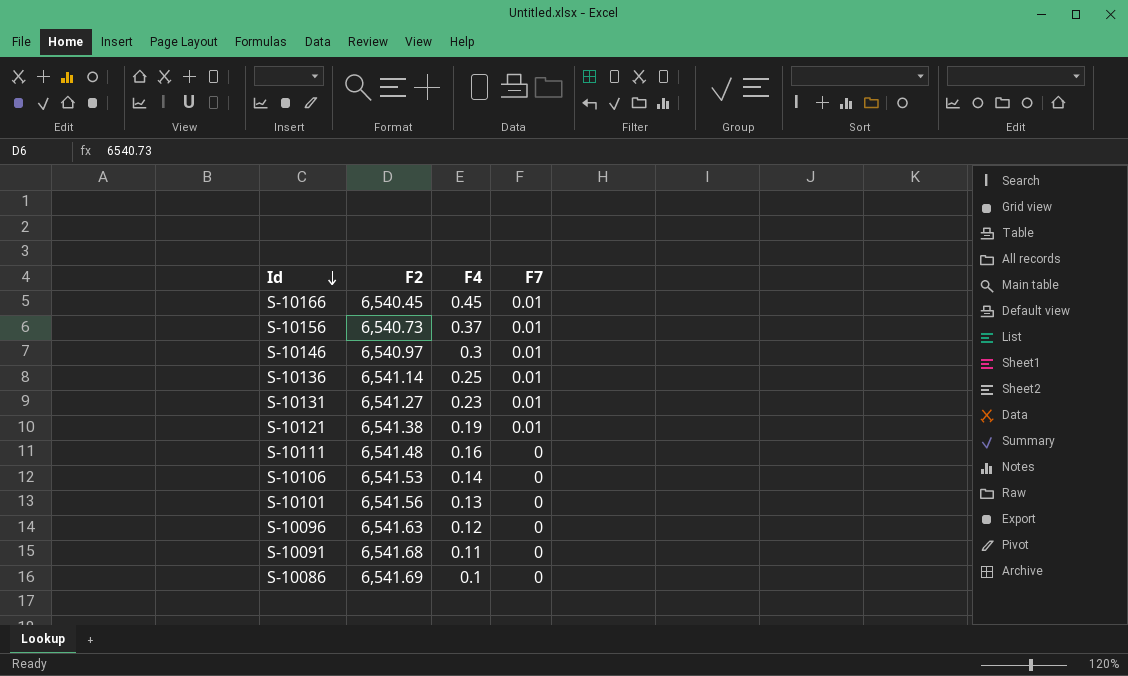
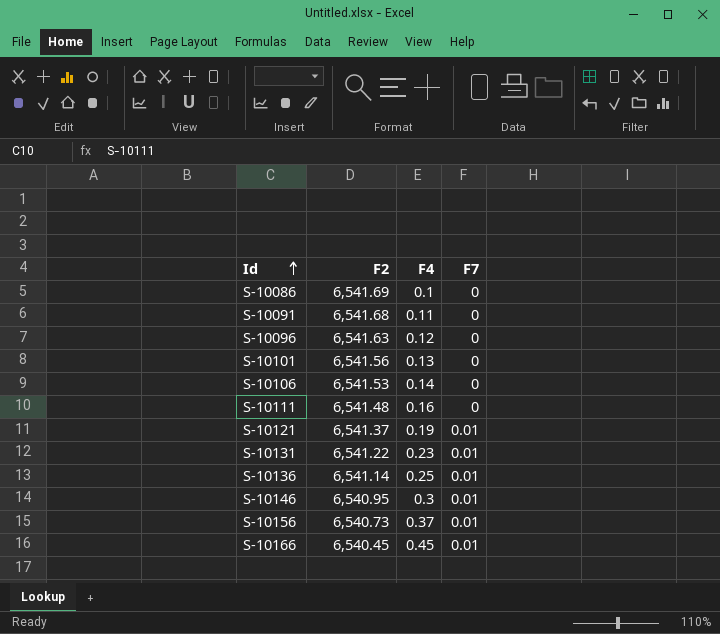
row order: Id descending -> Id ascending
S-10121 | F2: 6,541.38 -> 6,541.37
S-10131 | F2: 6,541.27 -> 6,541.22
S-10146 | F2: 6,540.97 -> 6,540.95

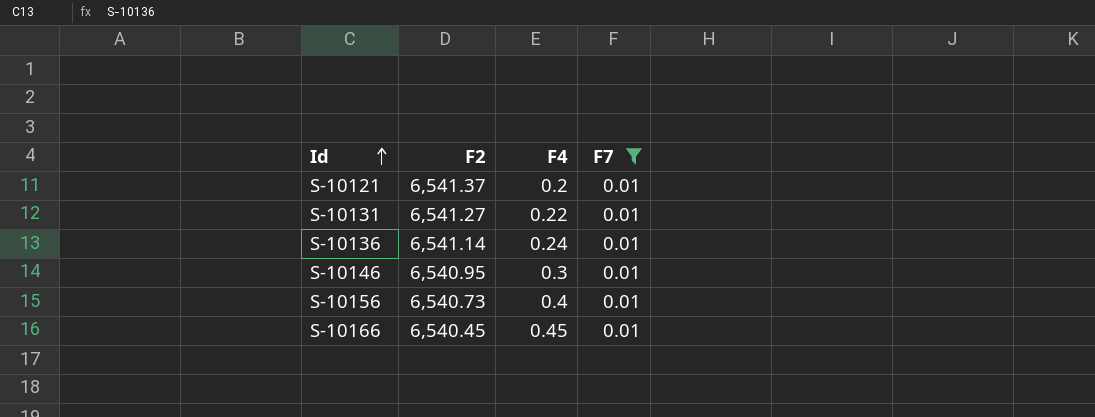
filter: none -> F7 = 0.01
S-10121 | F4: 0.19 -> 0.2
S-10131 | F2: 6,541.22 -> 6,541.27
S-10131 | F4: 0.23 -> 0.22
S-10136 | F4: 0.25 -> 0.24
S-10156 | F4: 0.37 -> 0.4

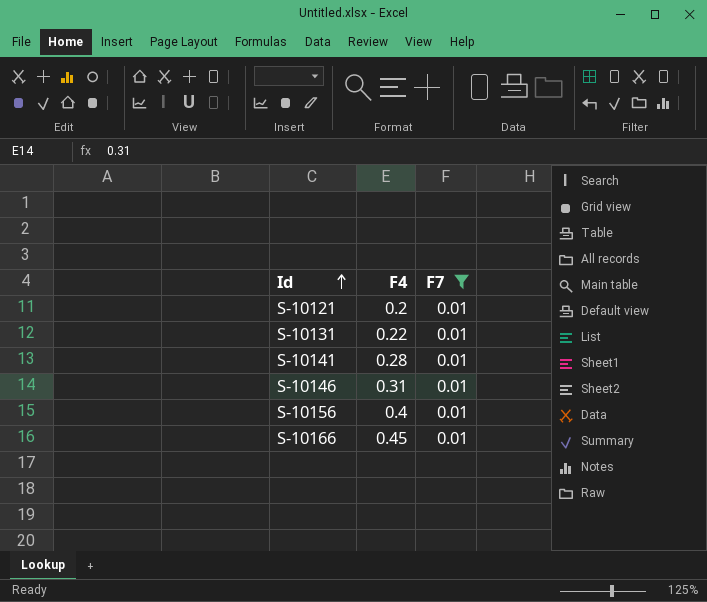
column F2 | position: 2 -> none
row S-10136: 6,541.14 | 0.24 | 0.01 -> none
row S-10141: none -> 0.28 | 0.01
S-10146 | F4: 0.3 -> 0.31

